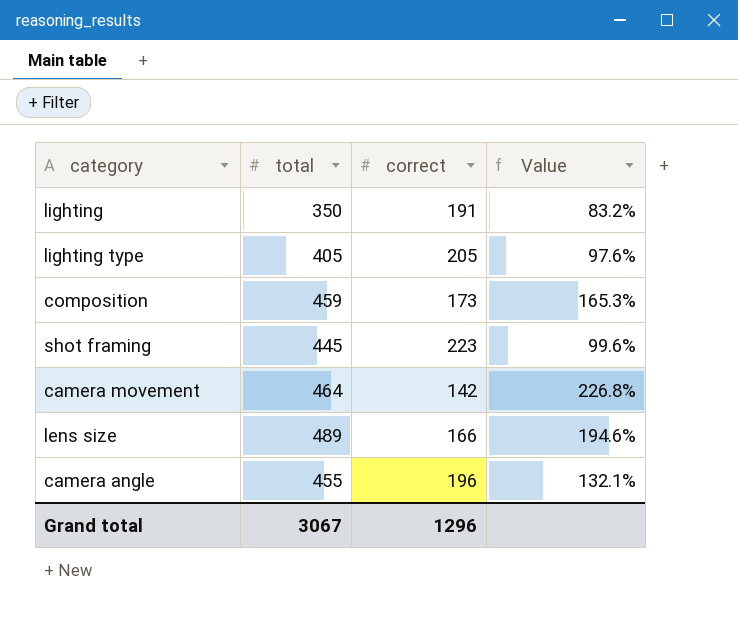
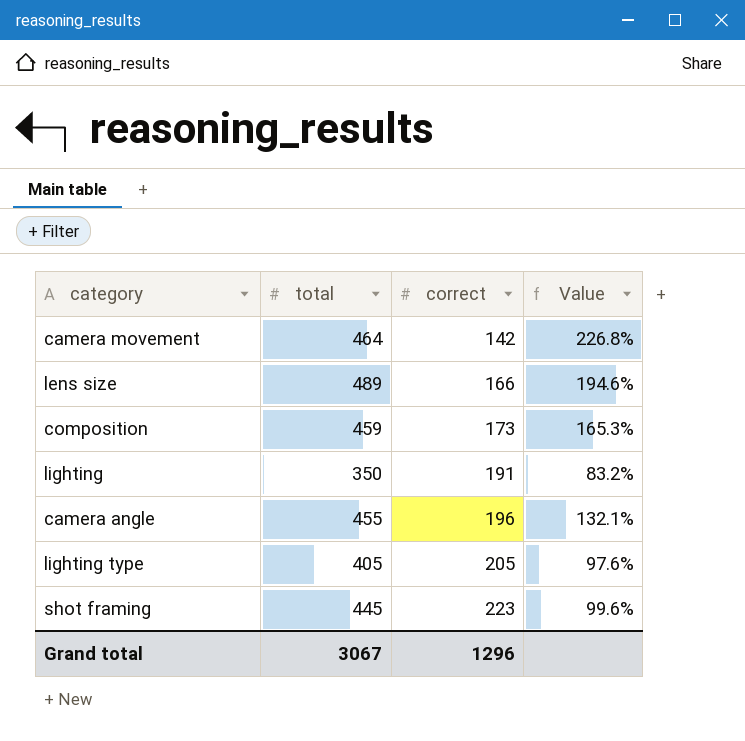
row order: none -> correct ascending

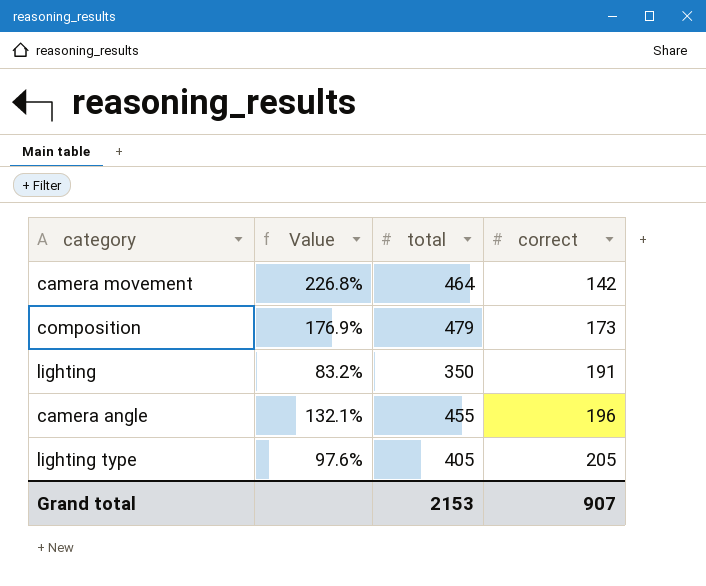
column Value | position: 4 -> 2
row lens size: 489 | 166 | 194.6% -> none
row shot framing: 445 | 223 | 99.6% -> none
composition | Value: 165.3% -> 176.9%
composition | total: 459 -> 479
Grand total | total: 3067 -> 2153
Grand total | correct: 1296 -> 907

